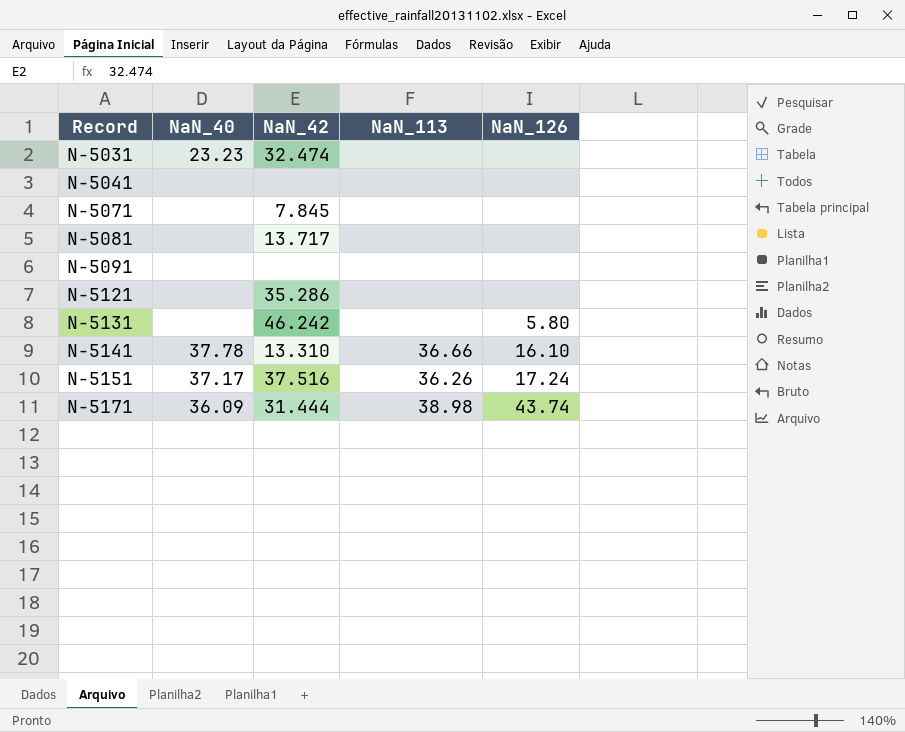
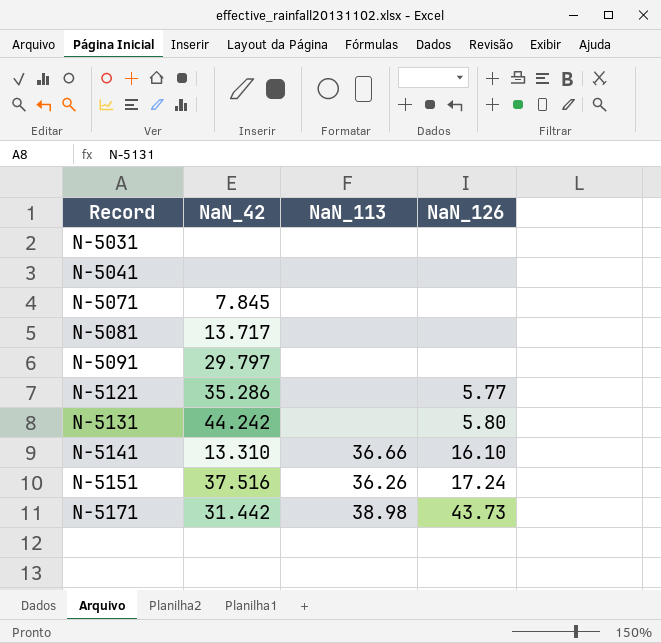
column NaN_40 | position: 2 -> none
N-5031 | NaN_42: 32.474 -> none
N-5091 | NaN_42: none -> 29.797
N-5121 | NaN_126: none -> 5.77
N-5131 | NaN_42: 46.242 -> 44.242
N-5171 | NaN_42: 31.444 -> 31.442
N-5171 | NaN_126: 43.74 -> 43.73

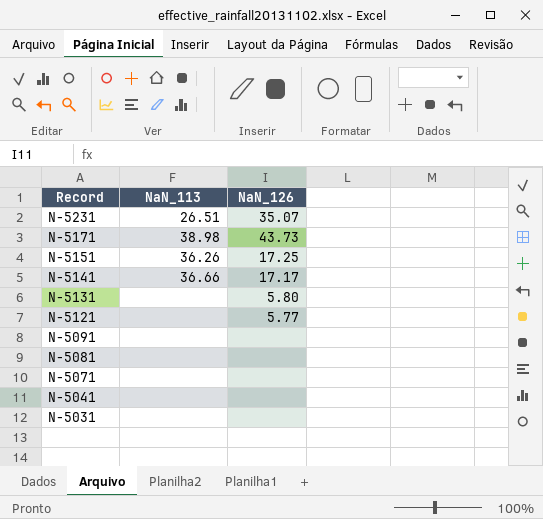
row order: Record ascending -> Record descending
column NaN_42 | position: 2 -> none
row N-5231: none -> 26.51 | 35.07
N-5151 | NaN_126: 17.24 -> 17.25
N-5141 | NaN_126: 16.10 -> 17.17

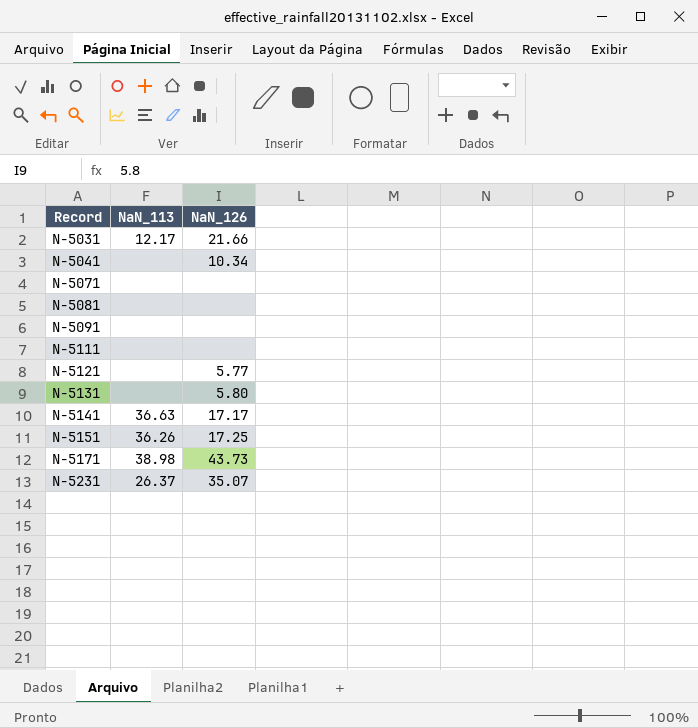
row order: Record descending -> Record ascending
N-5031 | NaN_113: none -> 12.17
N-5031 | NaN_126: none -> 21.66
N-5041 | NaN_126: none -> 10.34
row N-5111: none -> none | none
N-5141 | NaN_113: 36.66 -> 36.63
N-5231 | NaN_113: 26.51 -> 26.37

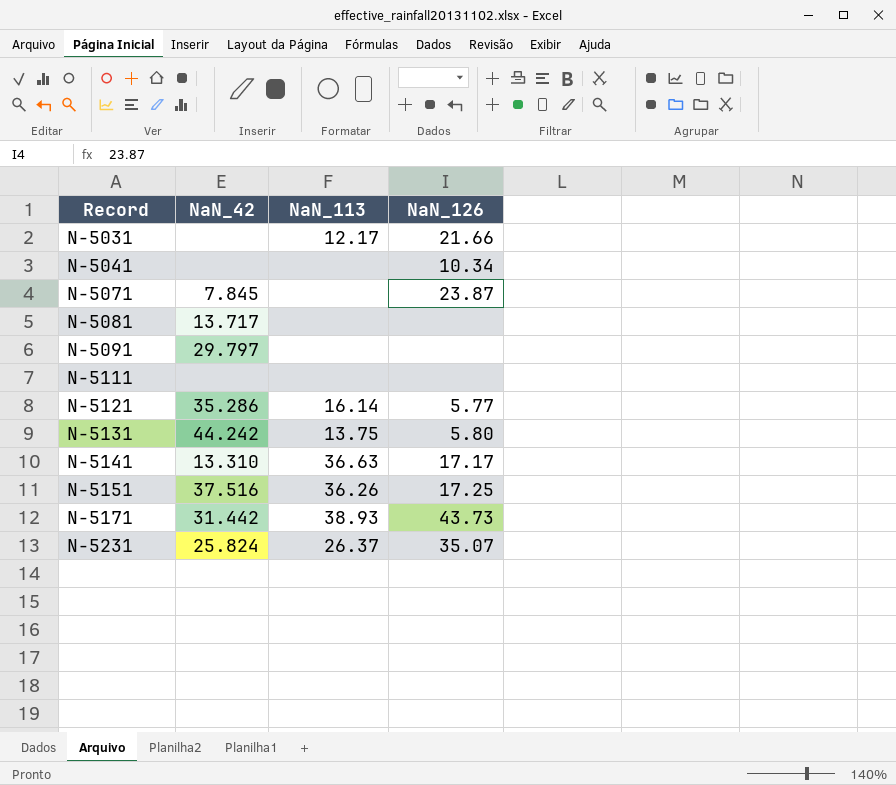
column NaN_42 | position: none -> 2
N-5071 | NaN_126: none -> 23.87
N-5121 | NaN_113: none -> 16.14
N-5131 | NaN_113: none -> 13.75
N-5171 | NaN_113: 38.98 -> 38.93

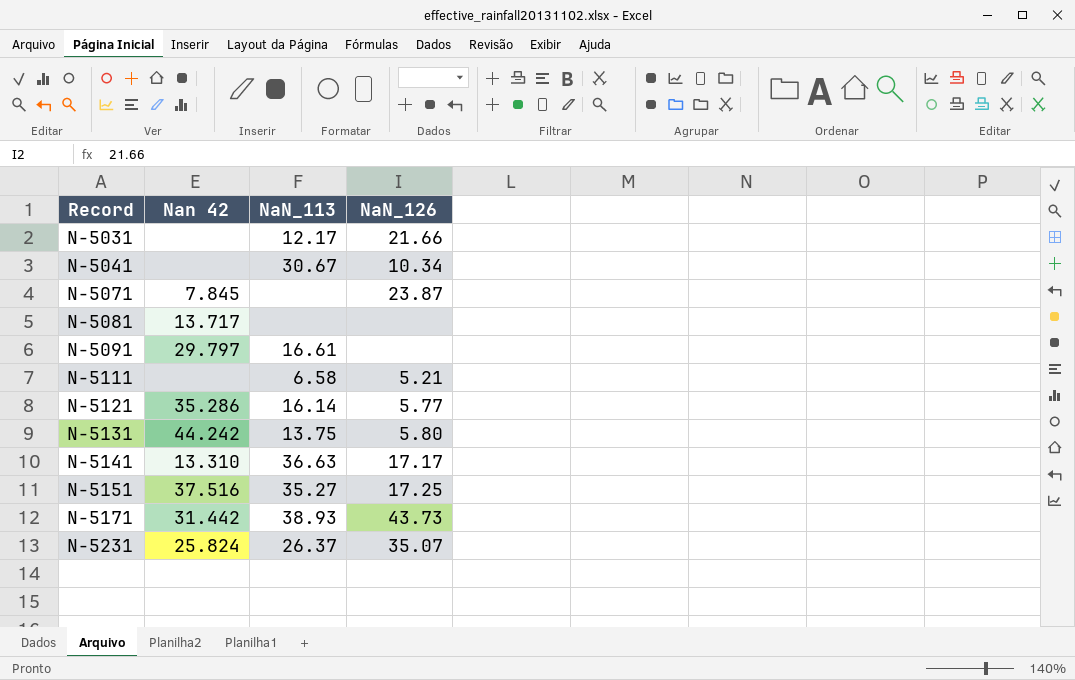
column name: NaN_42 -> Nan 42
N-5041 | NaN_113: none -> 30.67
N-5091 | NaN_113: none -> 16.61
N-5111 | NaN_113: none -> 6.58
N-5111 | NaN_126: none -> 5.21
N-5151 | NaN_113: 36.26 -> 35.27

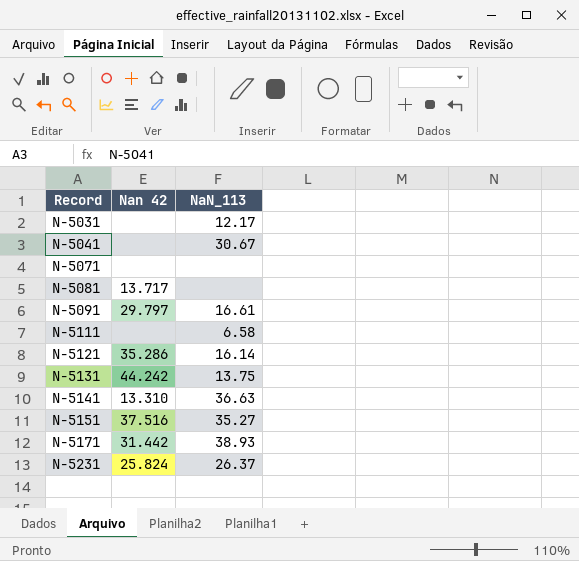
column NaN_126 | position: 4 -> none
N-5071 | Nan 42: 7.845 -> none

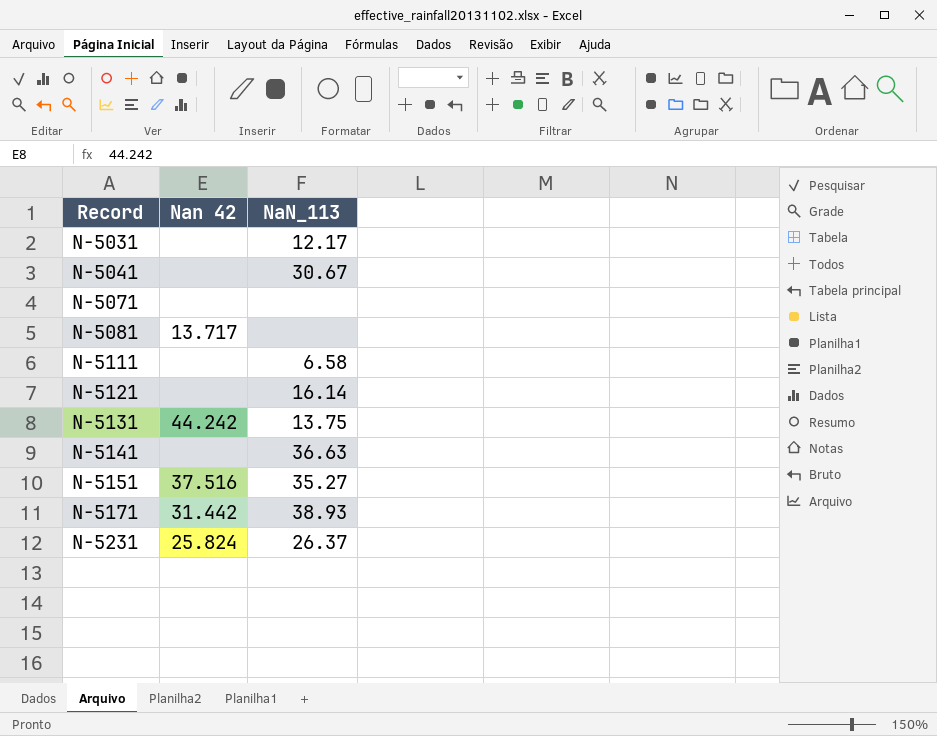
row N-5091: 29.797 | 16.61 -> none
N-5121 | Nan 42: 35.286 -> none
N-5141 | Nan 42: 13.310 -> none

